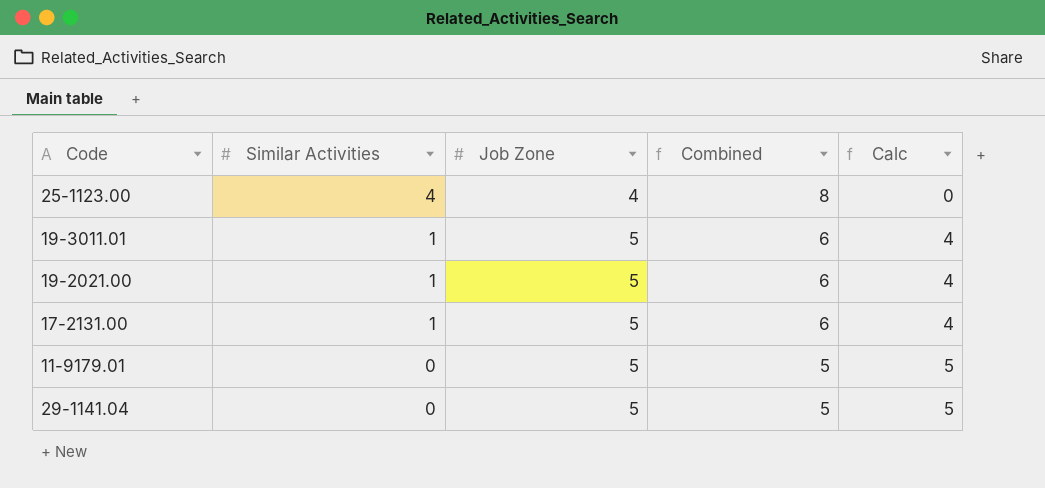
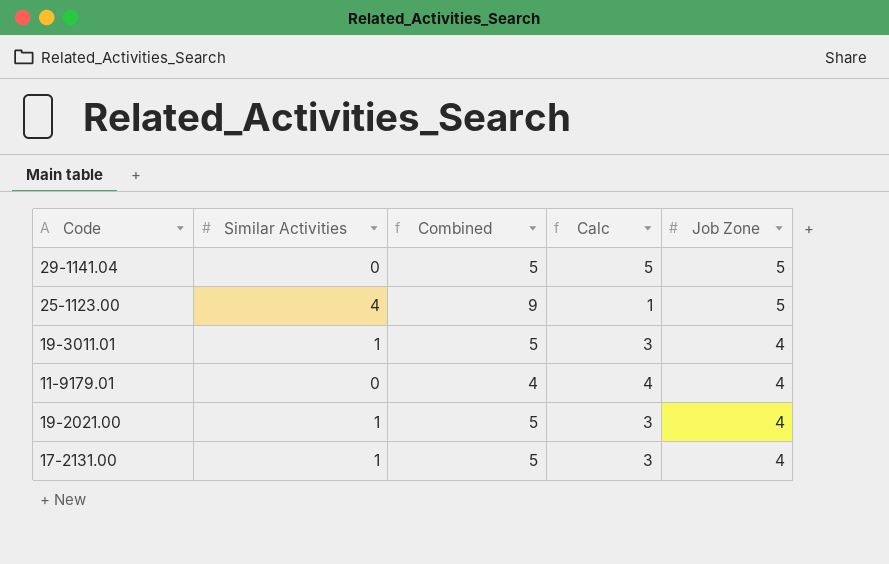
row order: Similar Activities descending -> Job Zone descending
column Job Zone | position: 3 -> 5
25-1123.00 | Combined: 8 -> 9
25-1123.00 | Calc: 0 -> 1
25-1123.00 | Job Zone: 4 -> 5
19-3011.01 | Combined: 6 -> 5
19-3011.01 | Calc: 4 -> 3
19-3011.01 | Job Zone: 5 -> 4
11-9179.01 | Combined: 5 -> 4
11-9179.01 | Calc: 5 -> 4
11-9179.01 | Job Zone: 5 -> 4
19-2021.00 | Combined: 6 -> 5
19-2021.00 | Calc: 4 -> 3
19-2021.00 | Job Zone: 5 -> 4
17-2131.00 | Combined: 6 -> 5
17-2131.00 | Calc: 4 -> 3
17-2131.00 | Job Zone: 5 -> 4

